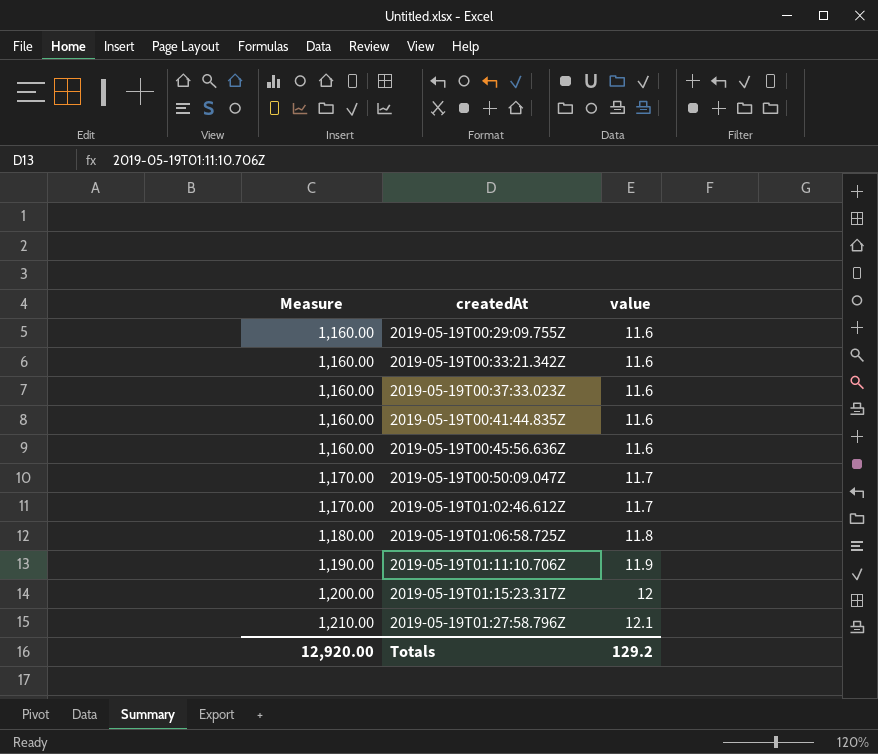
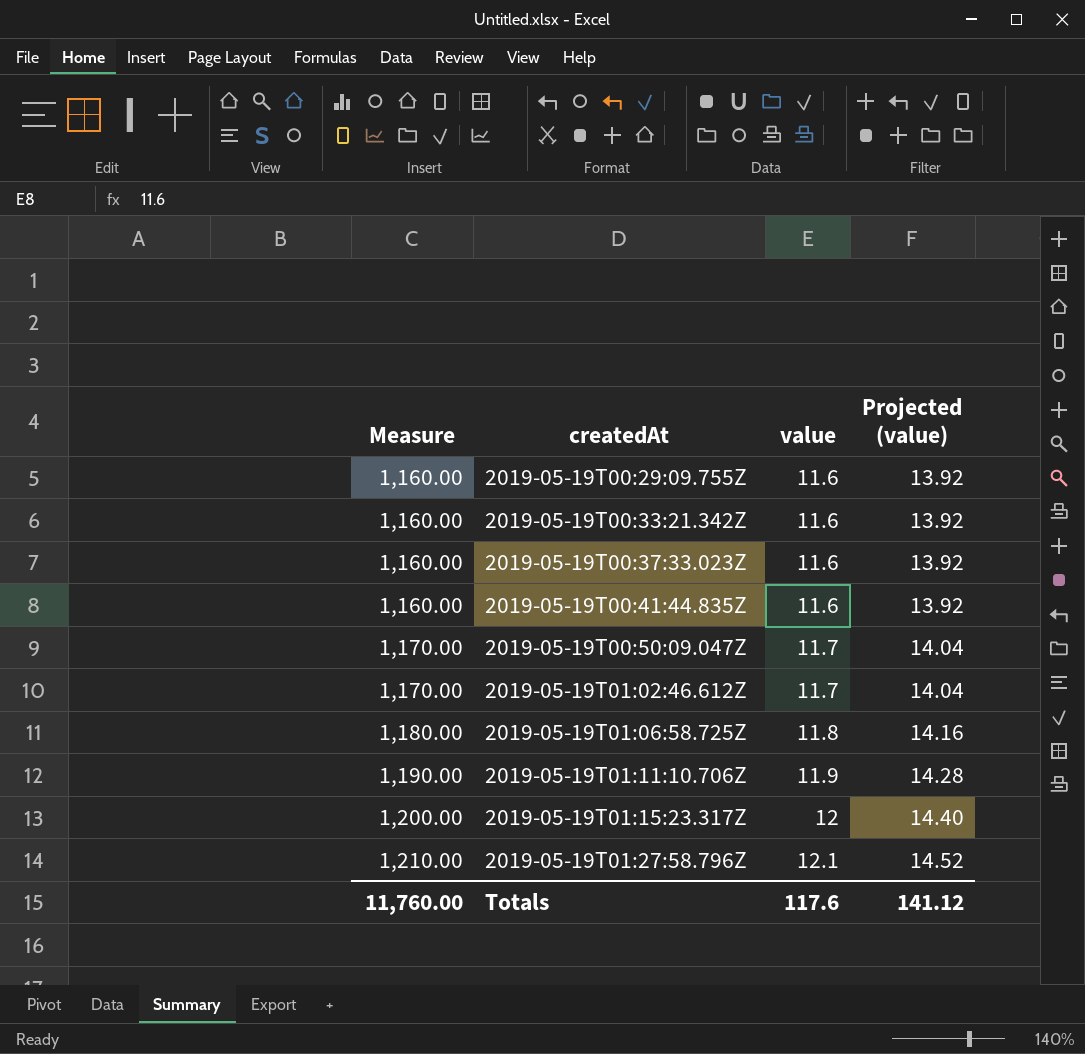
column Projected (value) | formula: none -> [value] * 1.2
row 2019-05-19T00:45:56.636Z: 1,160.00 | 11.6 -> none
Totals | Measure: 12,920.00 -> 11,760.00
Totals | value: 129.2 -> 117.6

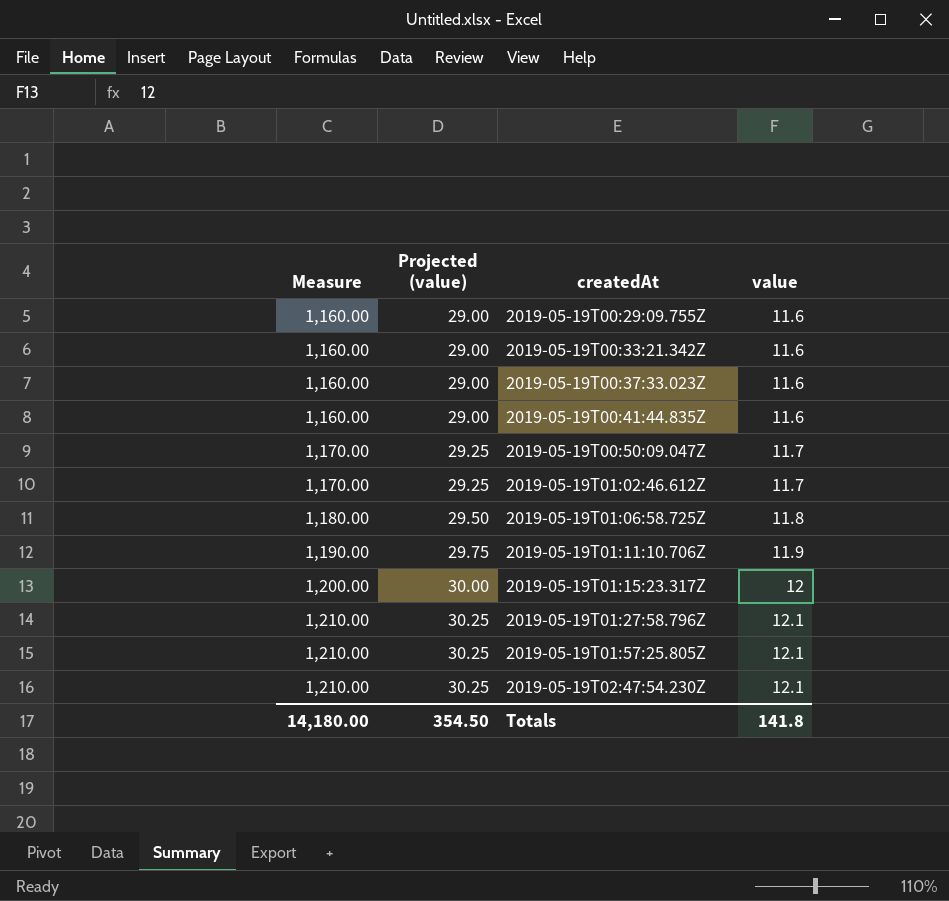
column Projected (value) | formula: [value] * 1.2 -> [value] * 2.5
column Projected (value) | position: 4 -> 2
row 2019-05-19T01:57:25.805Z: none -> 1,210.00 | 30.25 | 12.1
row 2019-05-19T02:47:54.230Z: none -> 1,210.00 | 30.25 | 12.1
Totals | Measure: 11,760.00 -> 14,180.00
Totals | Projected (value): 141.12 -> 354.50
Totals | value: 117.6 -> 141.8

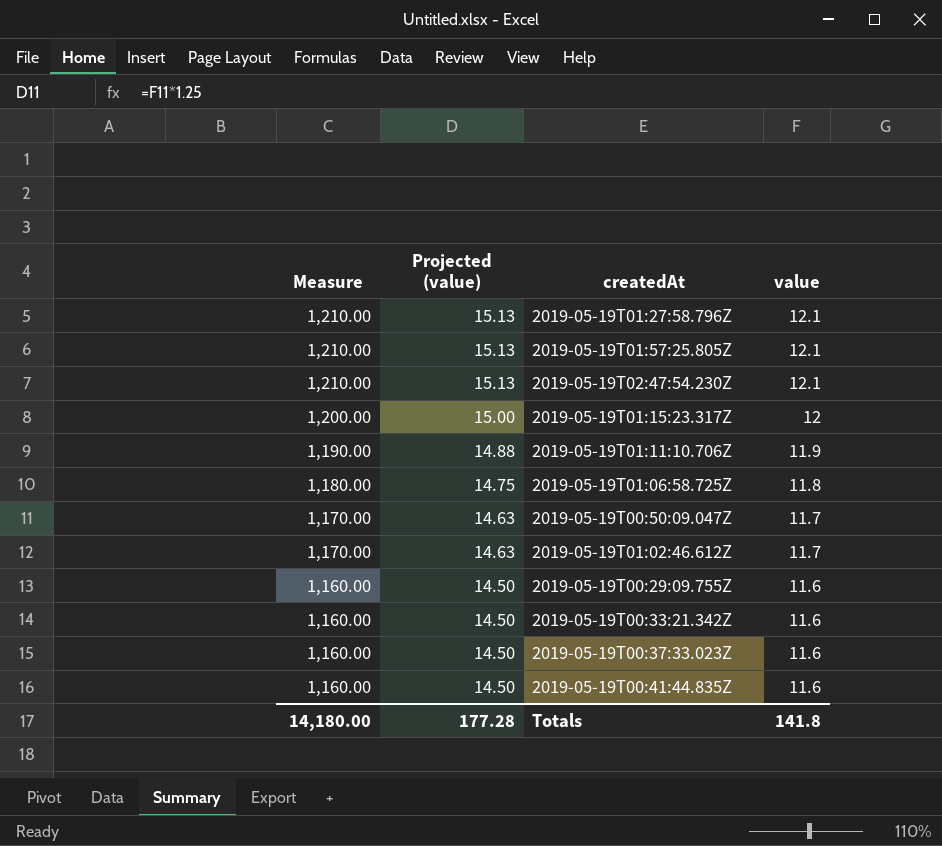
row order: Measure ascending -> Measure descending
column Projected (value) | formula: [value] * 2.5 -> [value] * 1.25
Totals | Projected (value): 354.50 -> 177.28

